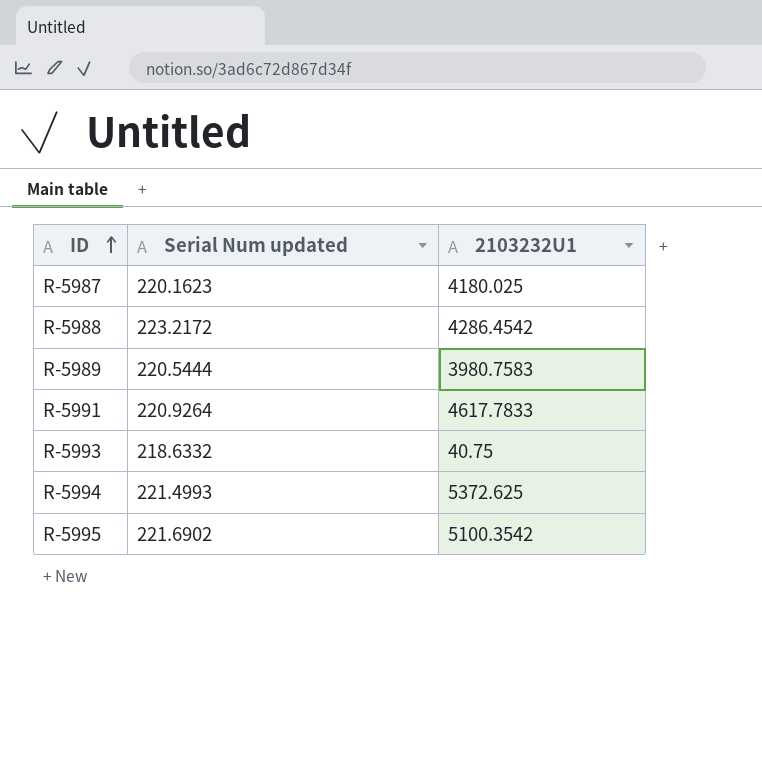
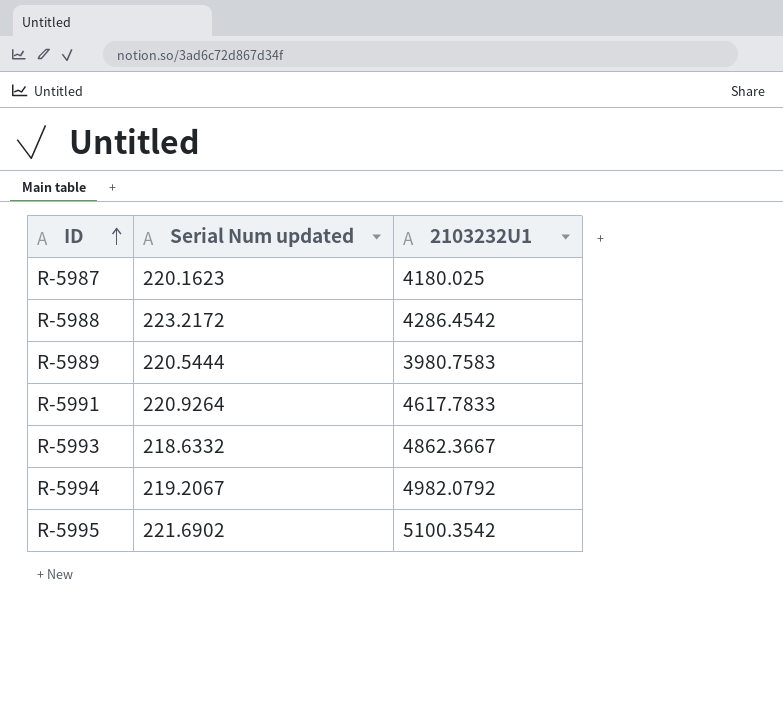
R-5993 | 2103232U1: 40.75 -> 4862.3667
R-5994 | Serial Num updated: 221.4993 -> 219.2067
R-5994 | 2103232U1: 5372.625 -> 4982.0792

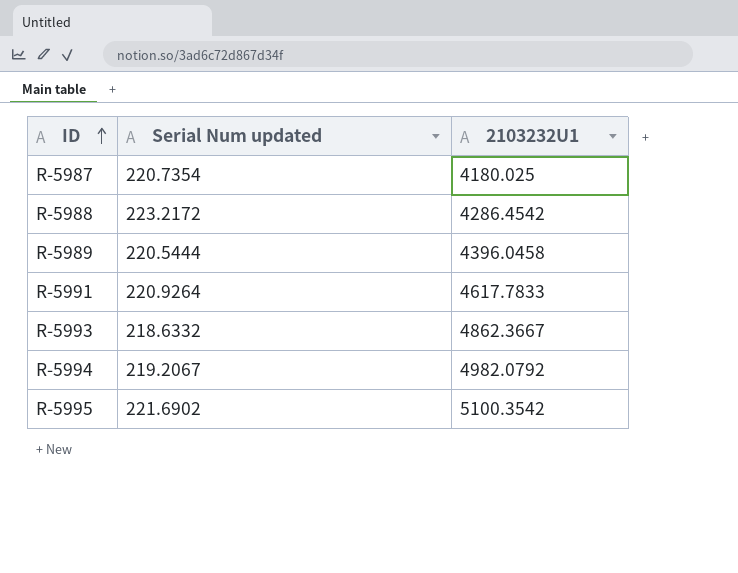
R-5987 | Serial Num updated: 220.1623 -> 220.7354
R-5989 | 2103232U1: 3980.7583 -> 4396.0458

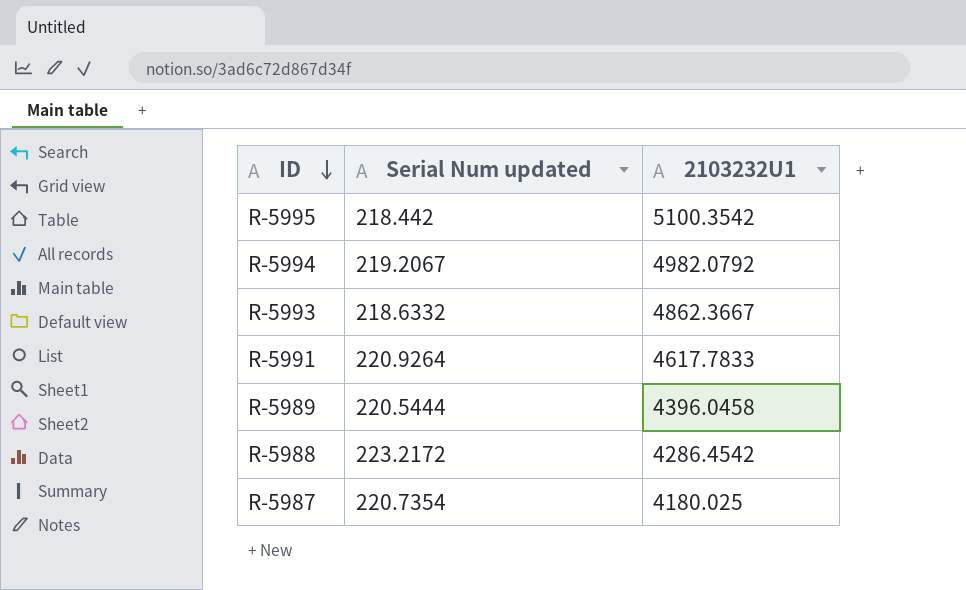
row order: ID ascending -> ID descending
R-5995 | Serial Num updated: 221.6902 -> 218.442

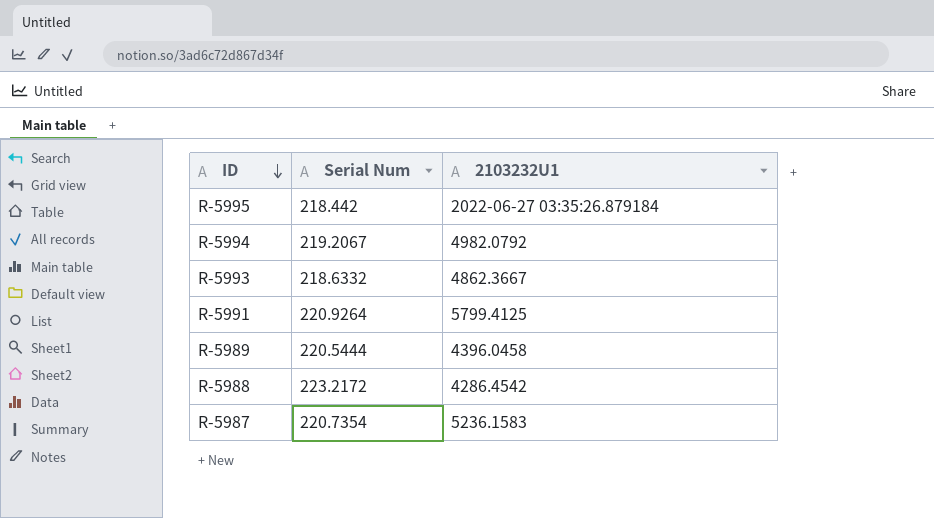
column name: Serial Num updated -> Serial Num
R-5995 | 2103232U1: 5100.3542 -> 2022-06-27 03:35:26.879184
R-5991 | 2103232U1: 4617.7833 -> 5799.4125
R-5987 | 2103232U1: 4180.025 -> 5236.1583

